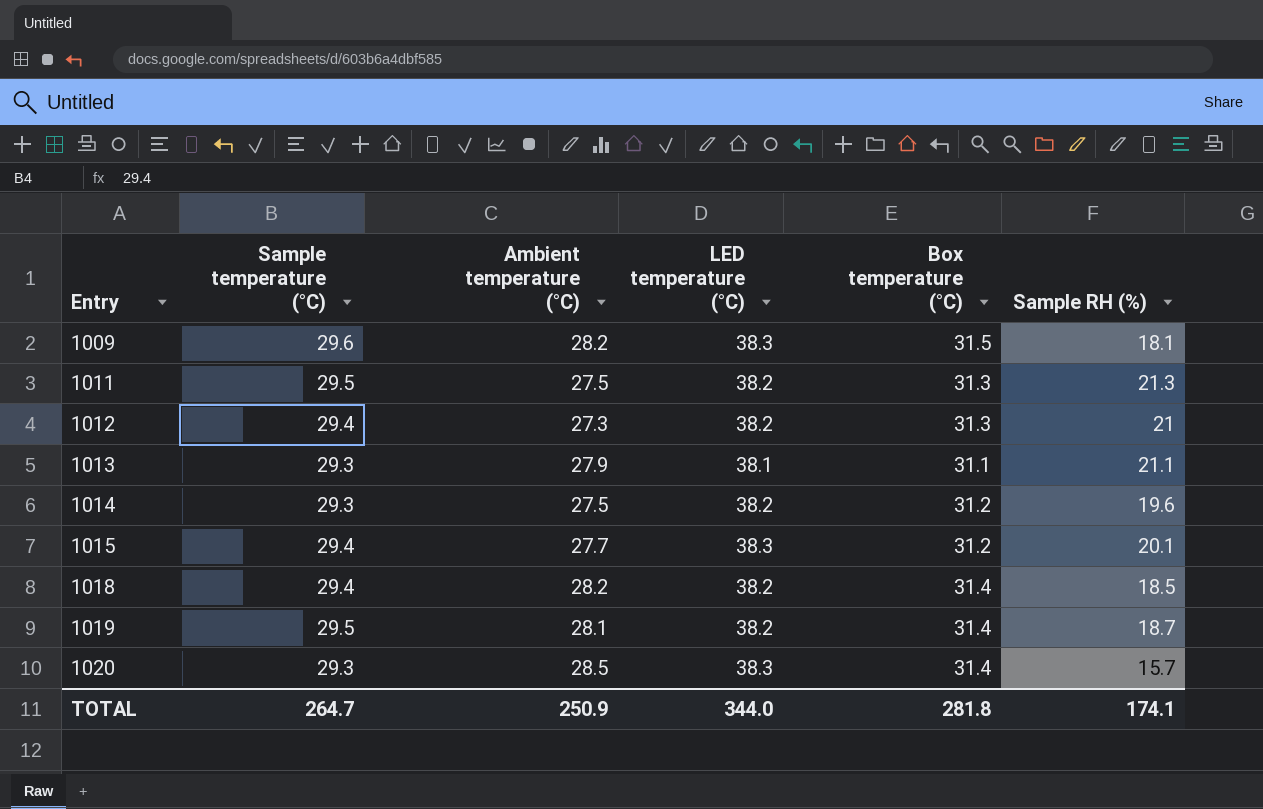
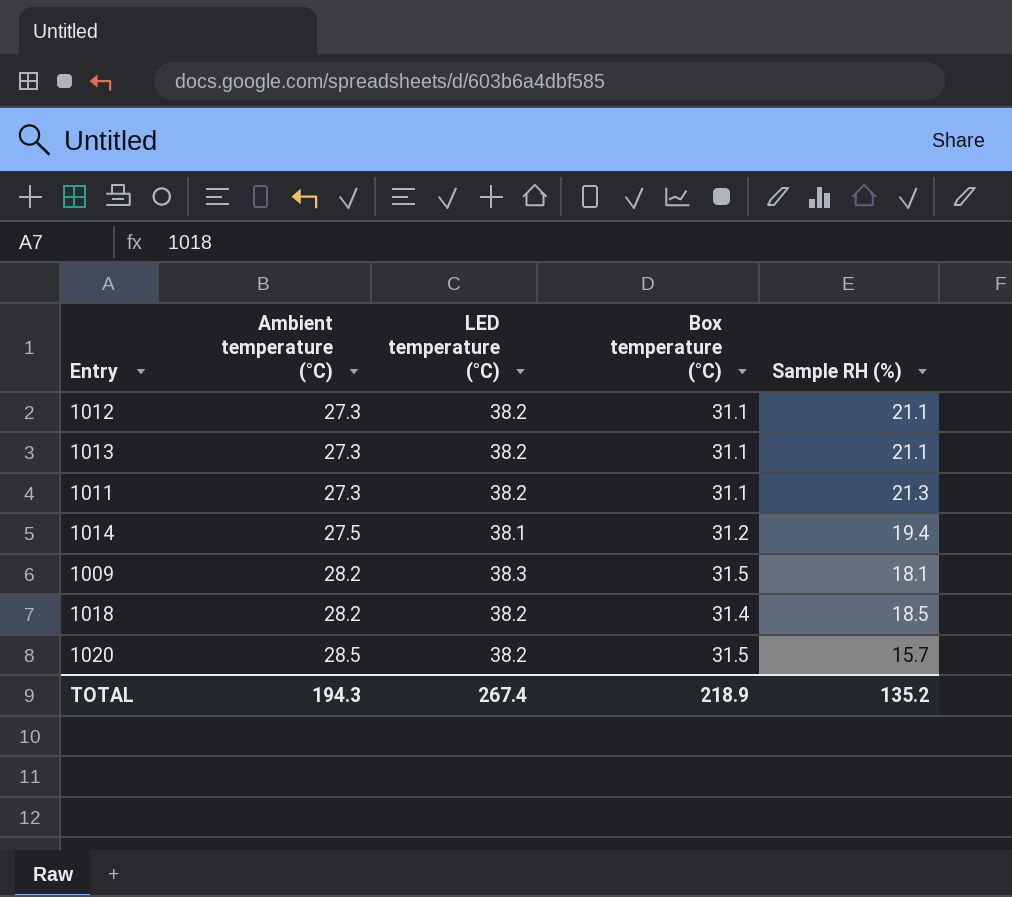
row order: Entry ascending -> Ambient temperature (°C) ascending
column Sample temperature (°C) | position: 2 -> none
row 1015: 29.4 | 27.7 | 38.3 | 31.2 | 20.1 -> none
row 1019: 29.5 | 28.1 | 38.2 | 31.4 | 18.7 -> none
1012 | Box temperature (°C): 31.3 -> 31.1
1012 | Sample RH (%): 21 -> 21.1
1013 | Ambient temperature (°C): 27.9 -> 27.3
1013 | LED temperature (°C): 38.1 -> 38.2
1011 | Ambient temperature (°C): 27.5 -> 27.3
1011 | Box temperature (°C): 31.3 -> 31.1
1014 | LED temperature (°C): 38.2 -> 38.1
1014 | Sample RH (%): 19.6 -> 19.4
1020 | LED temperature (°C): 38.3 -> 38.2
1020 | Box temperature (°C): 31.4 -> 31.5
TOTAL | Ambient temperature (°C): 250.9 -> 194.3
TOTAL | LED temperature (°C): 344.0 -> 267.4
TOTAL | Box temperature (°C): 281.8 -> 218.9
TOTAL | Sample RH (%): 174.1 -> 135.2

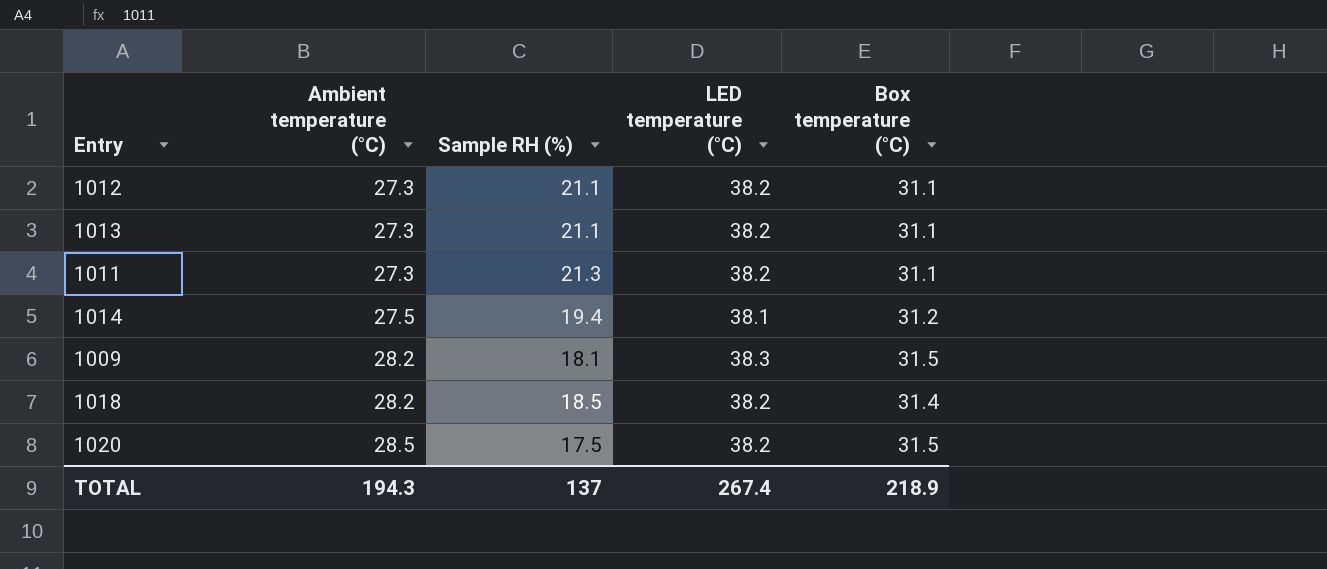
column Sample RH (%) | position: 5 -> 3
1020 | Sample RH (%): 15.7 -> 17.5
TOTAL | Sample RH (%): 135.2 -> 137

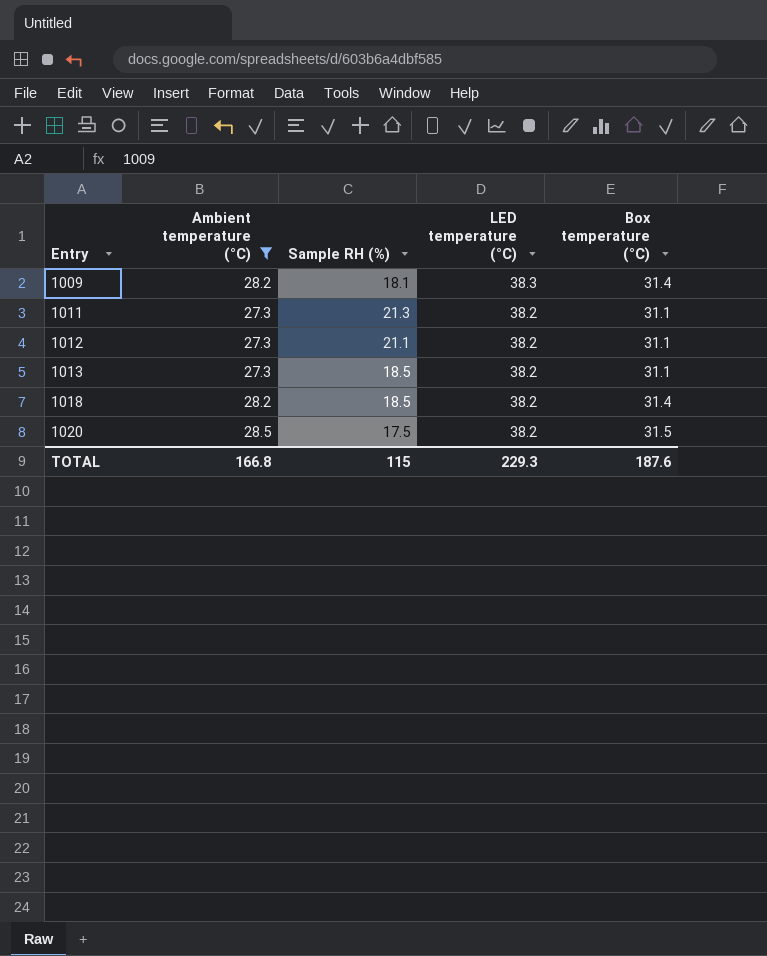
filter: none -> Ambient temperature (°C) != 27.5
row order: Ambient temperature (°C) ascending -> Entry ascending
1009 | Box temperature (°C): 31.5 -> 31.4
1013 | Sample RH (%): 21.1 -> 18.5
TOTAL | Ambient temperature (°C): 194.3 -> 166.8
TOTAL | Sample RH (%): 137 -> 115
TOTAL | LED temperature (°C): 267.4 -> 229.3
TOTAL | Box temperature (°C): 218.9 -> 187.6

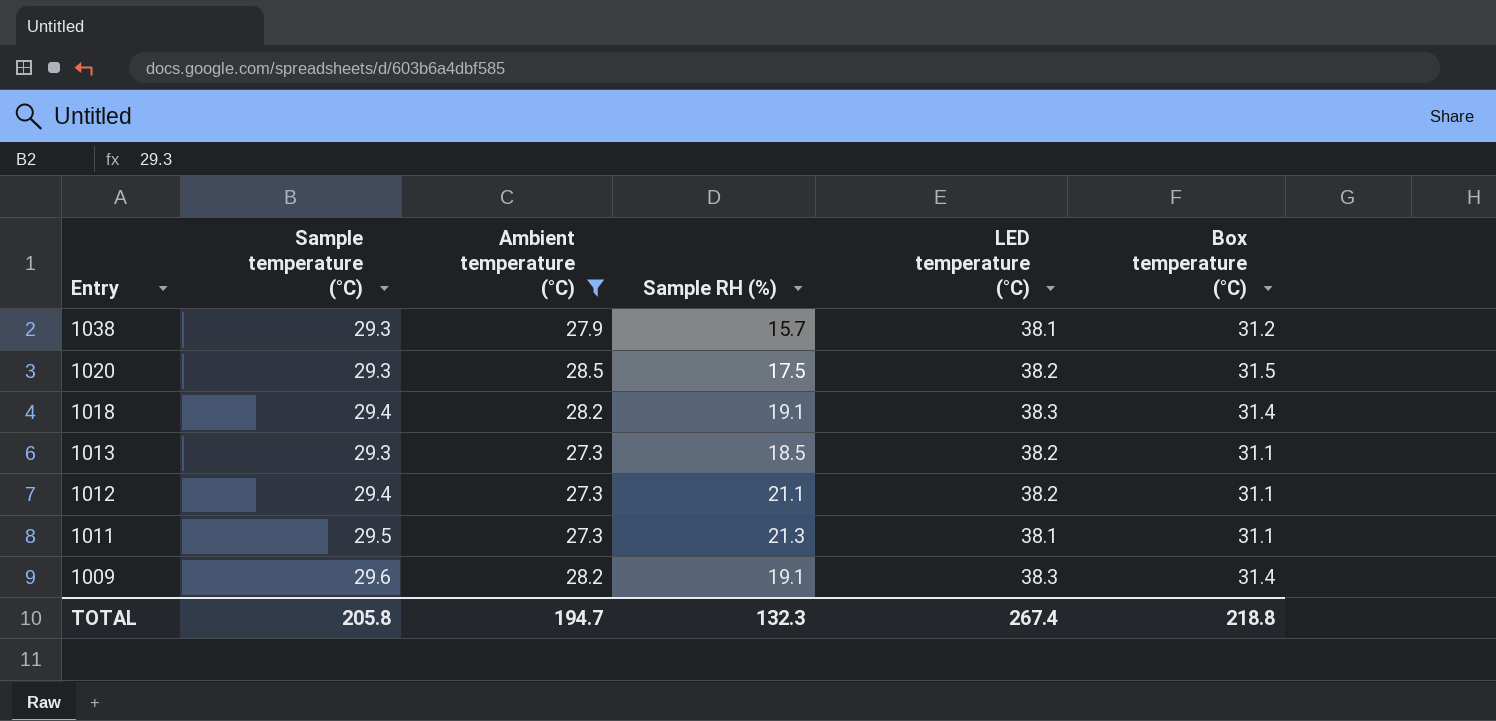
row order: Entry ascending -> Entry descending
column Sample temperature (°C) | position: none -> 2
row 1038: none -> 29.3 | 27.9 | 15.7 | 38.1 | 31.2
1018 | Sample RH (%): 18.5 -> 19.1
1018 | LED temperature (°C): 38.2 -> 38.3
1011 | LED temperature (°C): 38.2 -> 38.1
1009 | Sample RH (%): 18.1 -> 19.1
TOTAL | Ambient temperature (°C): 166.8 -> 194.7
TOTAL | Sample RH (%): 115 -> 132.3
TOTAL | LED temperature (°C): 229.3 -> 267.4
TOTAL | Box temperature (°C): 187.6 -> 218.8

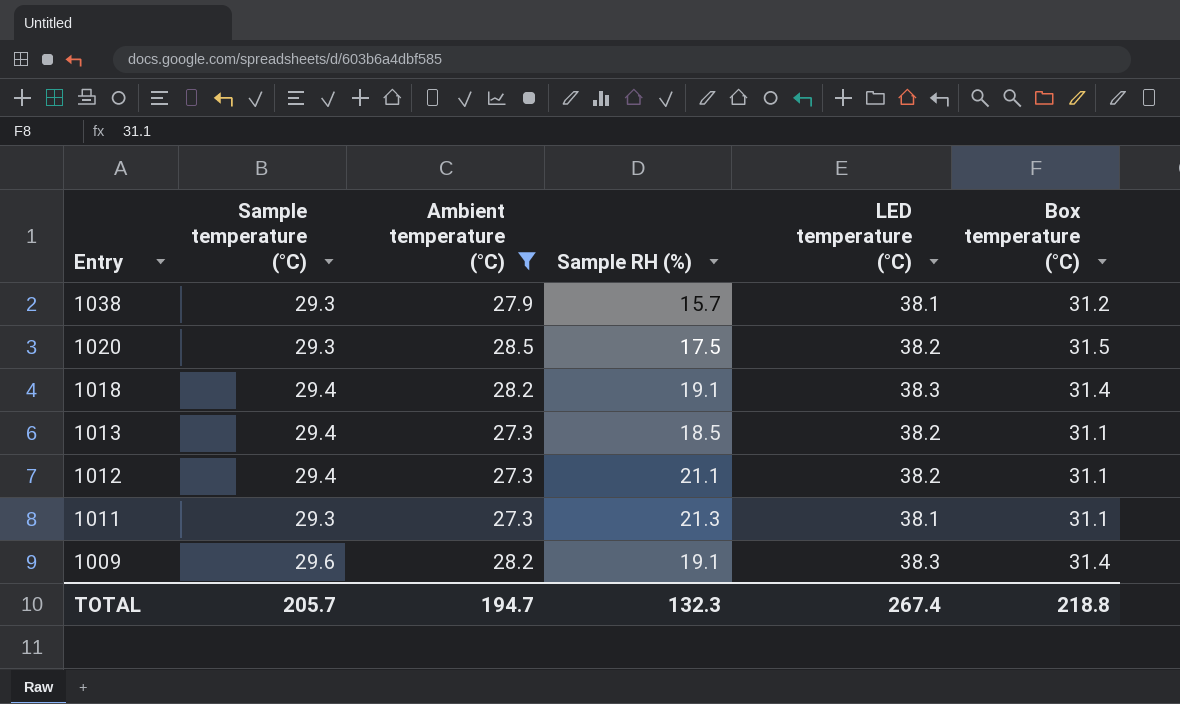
1013 | Sample temperature (°C): 29.3 -> 29.4
1011 | Sample temperature (°C): 29.5 -> 29.3
TOTAL | Sample temperature (°C): 205.8 -> 205.7

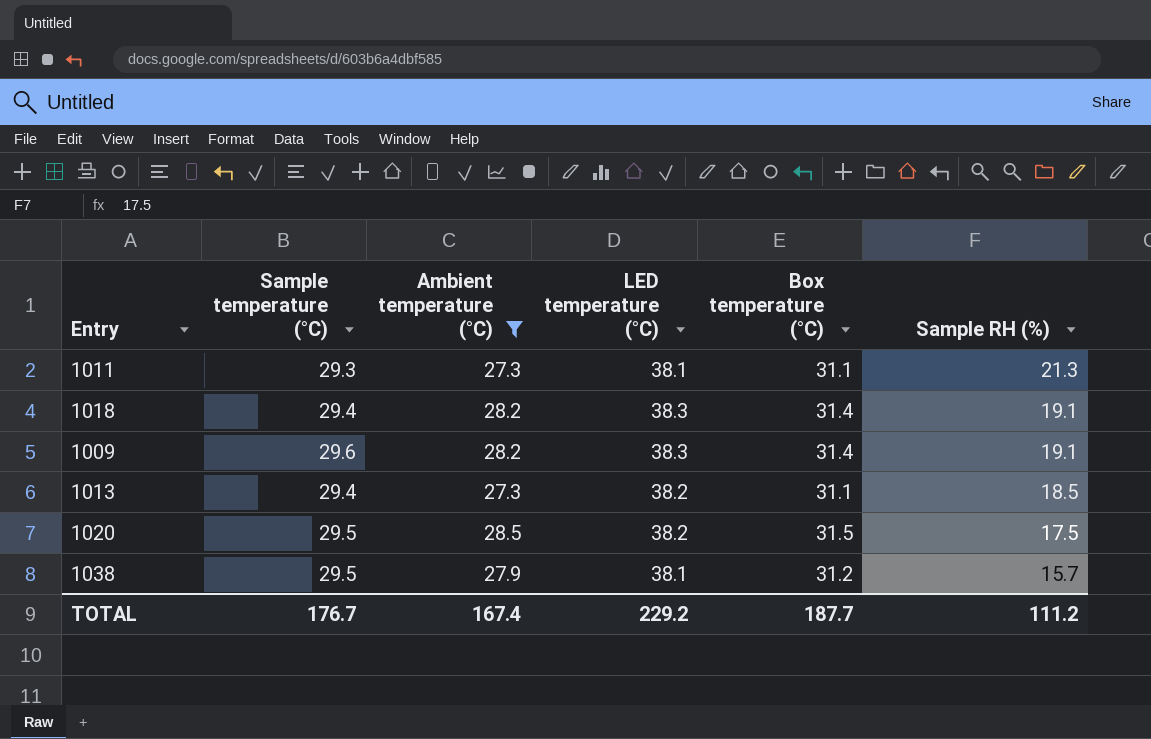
row order: Entry descending -> Sample RH (%) descending
column Sample RH (%) | position: 4 -> 6
row 1012: 29.4 | 27.3 | 21.1 | 38.2 | 31.1 -> none
1020 | Sample temperature (°C): 29.3 -> 29.5
1038 | Sample temperature (°C): 29.3 -> 29.5
TOTAL | Sample temperature (°C): 205.7 -> 176.7
TOTAL | Ambient temperature (°C): 194.7 -> 167.4
TOTAL | LED temperature (°C): 267.4 -> 229.2
TOTAL | Box temperature (°C): 218.8 -> 187.7
TOTAL | Sample RH (%): 132.3 -> 111.2

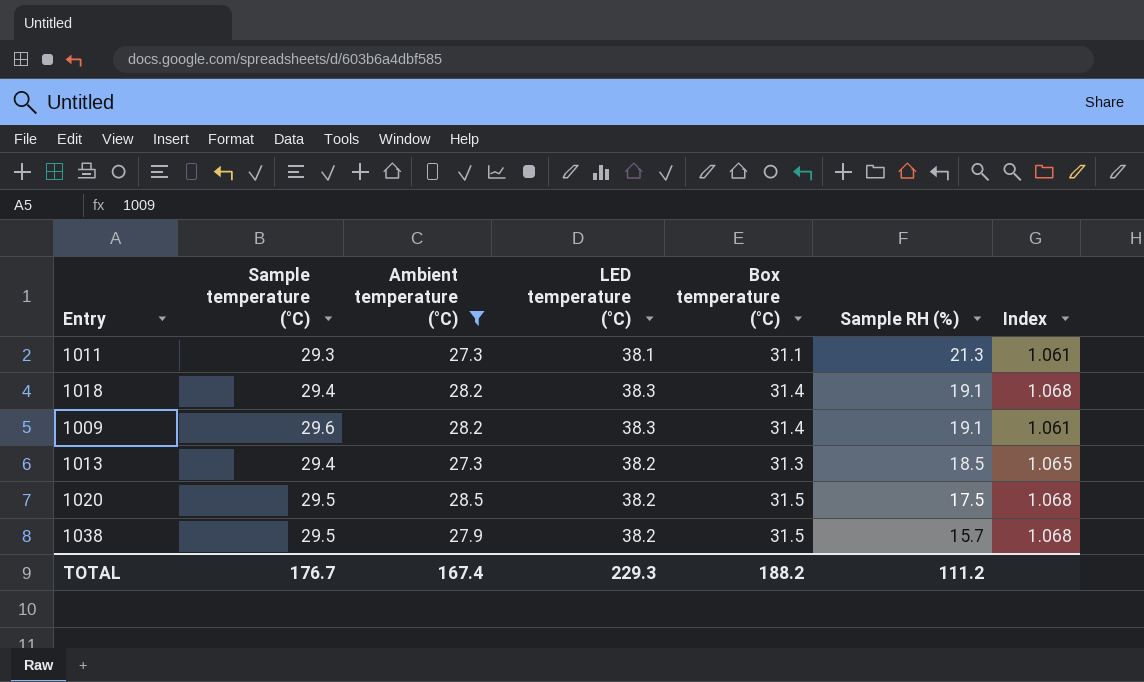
column Index | formula: none -> [Box temperature (°C)] / [Sample temperature (°C)]
1013 | Box temperature (°C): 31.1 -> 31.3
1038 | LED temperature (°C): 38.1 -> 38.2
1038 | Box temperature (°C): 31.2 -> 31.5
TOTAL | LED temperature (°C): 229.2 -> 229.3
TOTAL | Box temperature (°C): 187.7 -> 188.2

